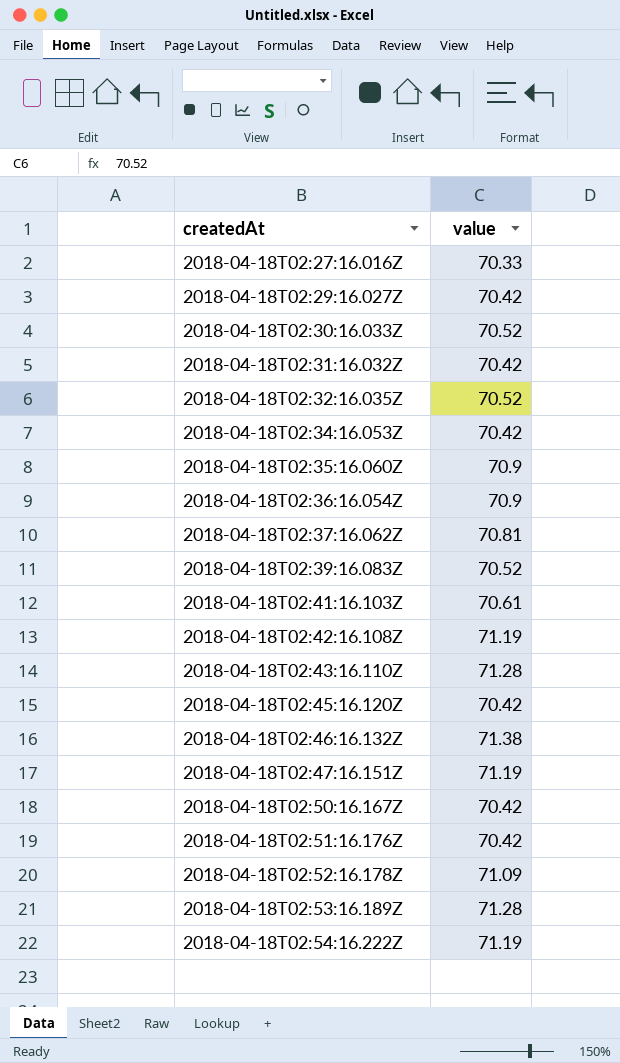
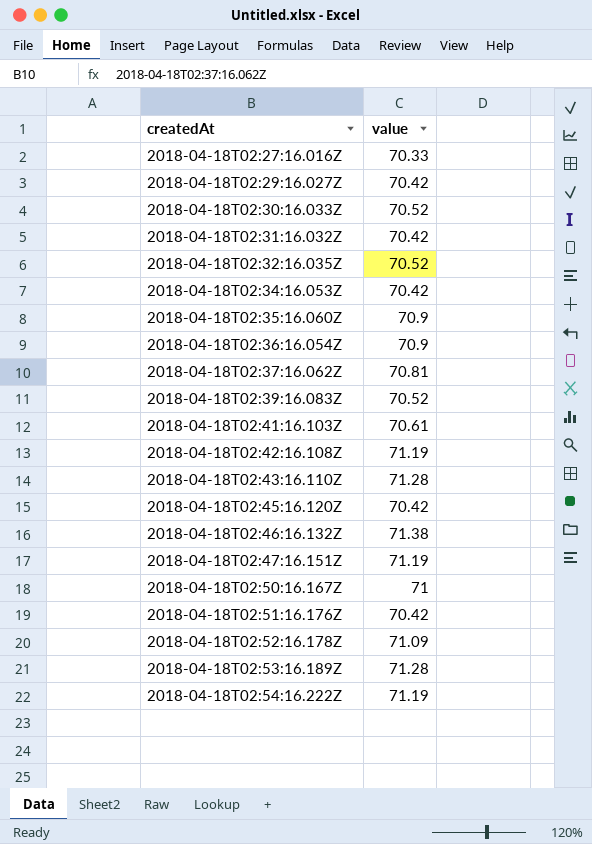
2018-04-18T02:50:16.167Z | value: 70.42 -> 71

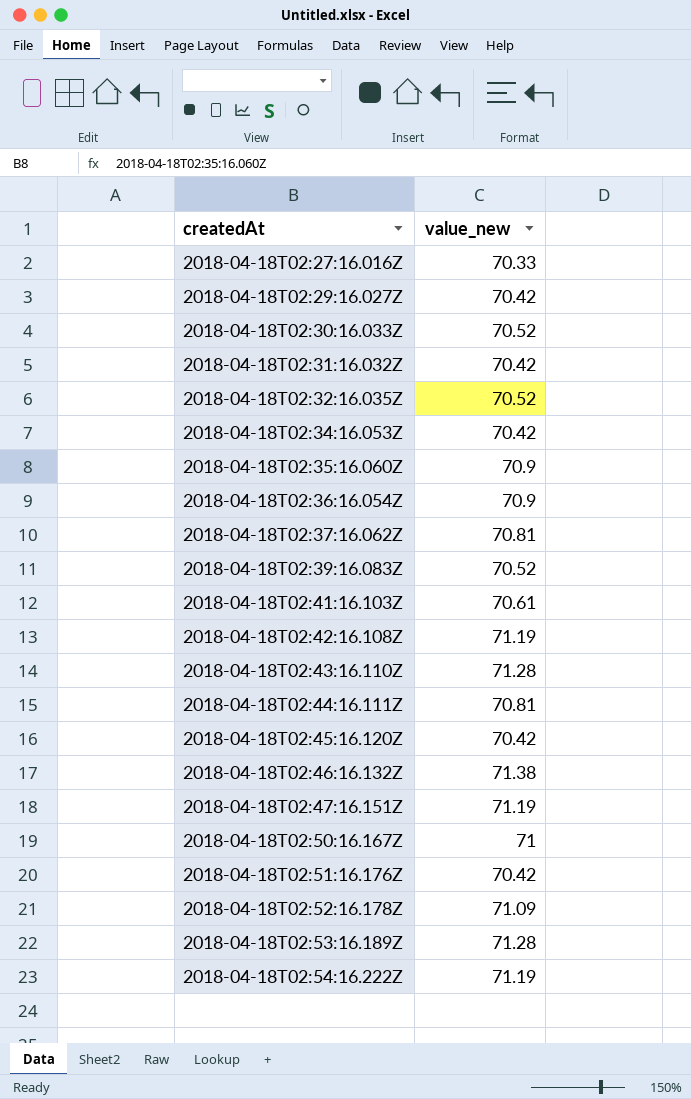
column name: value -> value_new
row 2018-04-18T02:44:16.111Z: none -> 70.81

